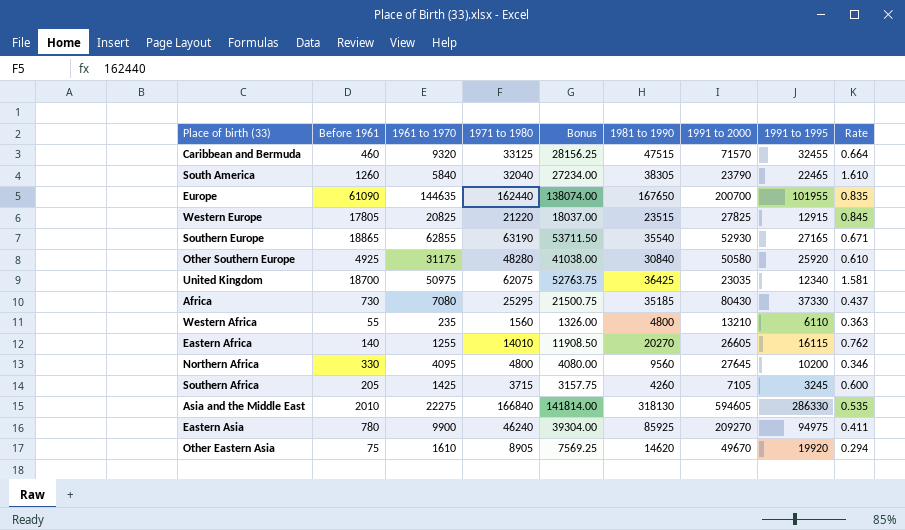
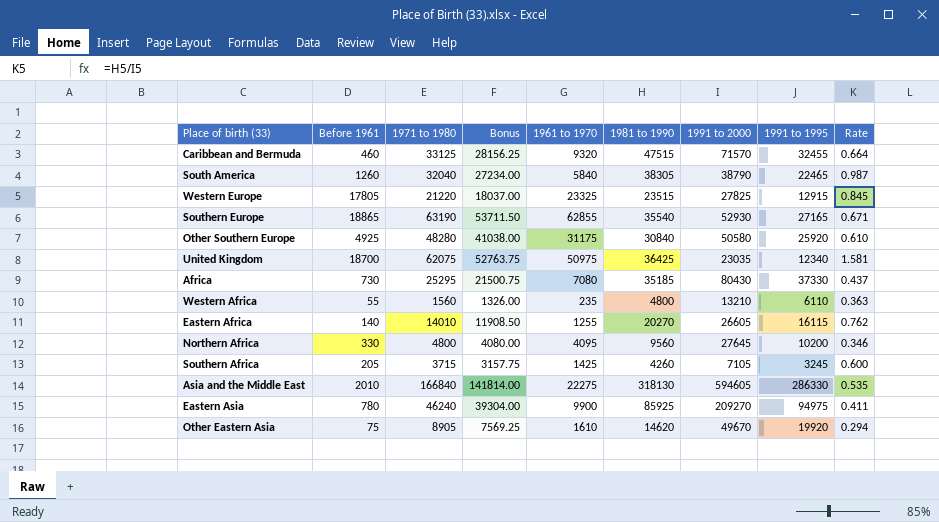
column 1961 to 1970 | position: 3 -> 5
row Europe: 61090 | 144635 | 162440 | 138074.00 | 167650 | 200700 | 101955 | 0.835 -> none
South America | 1991 to 2000: 23790 -> 38790
South America | Rate: 1.610 -> 0.987
Western Europe | 1961 to 1970: 20825 -> 23325

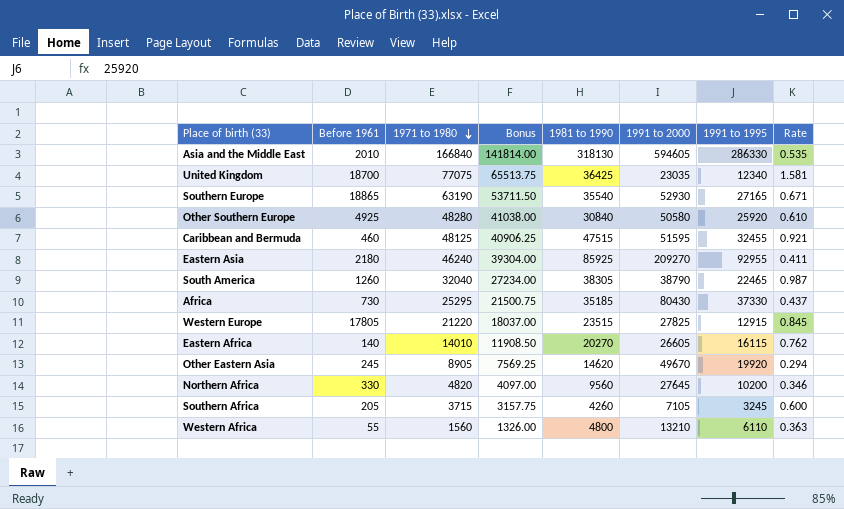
row order: none -> 1971 to 1980 descending
column 1961 to 1970 | position: 5 -> none
United Kingdom | 1971 to 1980: 62075 -> 77075
United Kingdom | Bonus: 52763.75 -> 65513.75
Caribbean and Bermuda | 1971 to 1980: 33125 -> 48125
Caribbean and Bermuda | Bonus: 28156.25 -> 40906.25
Caribbean and Bermuda | 1991 to 2000: 71570 -> 51595
Caribbean and Bermuda | Rate: 0.664 -> 0.921
Eastern Asia | Before 1961: 780 -> 2180
Eastern Asia | 1991 to 1995: 94975 -> 92955
Other Eastern Asia | Before 1961: 75 -> 245
Northern Africa | 1971 to 1980: 4800 -> 4820
Northern Africa | Bonus: 4080.00 -> 4097.00

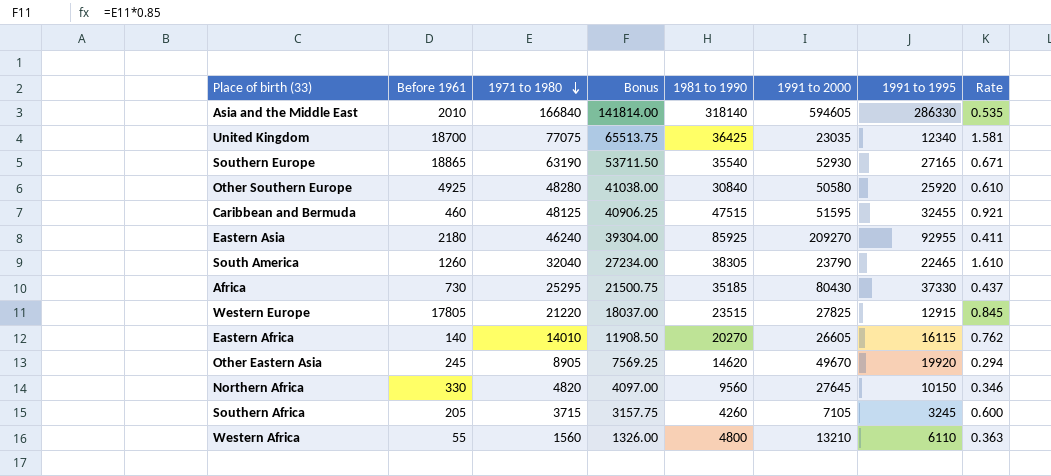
Asia and the Middle East | 1981 to 1990: 318130 -> 318140
South America | 1991 to 2000: 38790 -> 23790
South America | Rate: 0.987 -> 1.610
Northern Africa | 1991 to 1995: 10200 -> 10150

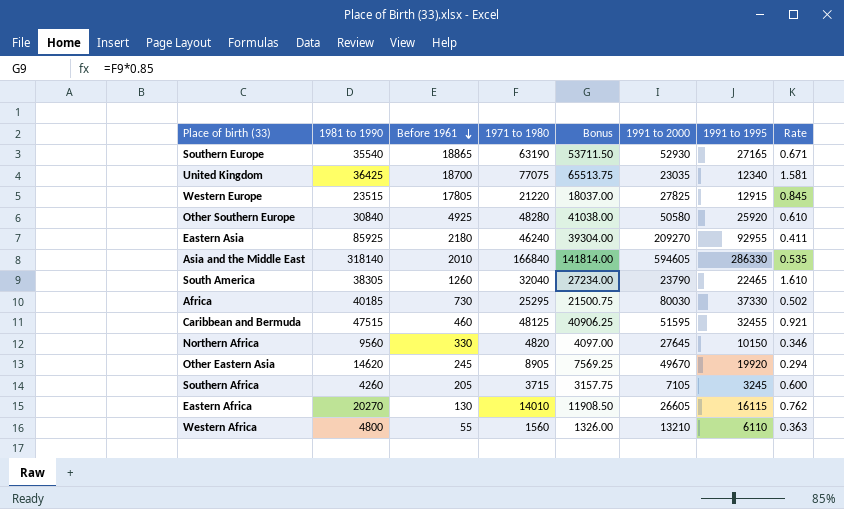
row order: 1971 to 1980 descending -> Before 1961 descending
column 1981 to 1990 | position: 5 -> 2
Africa | 1981 to 1990: 35185 -> 40185
Africa | 1991 to 2000: 80430 -> 80030
Africa | Rate: 0.437 -> 0.502
Eastern Africa | Before 1961: 140 -> 130

